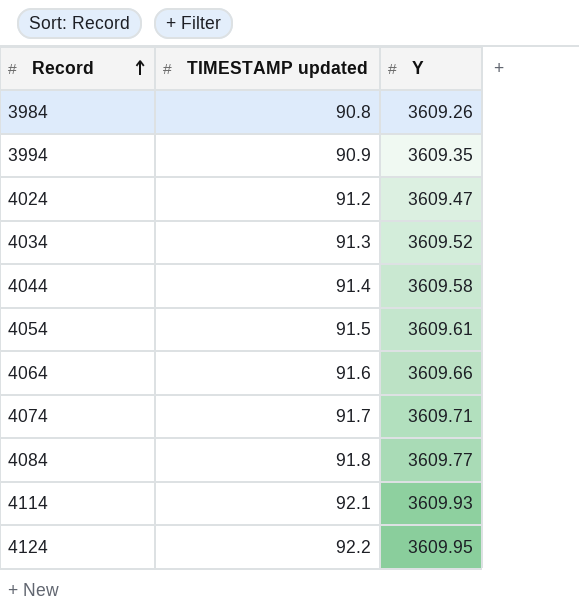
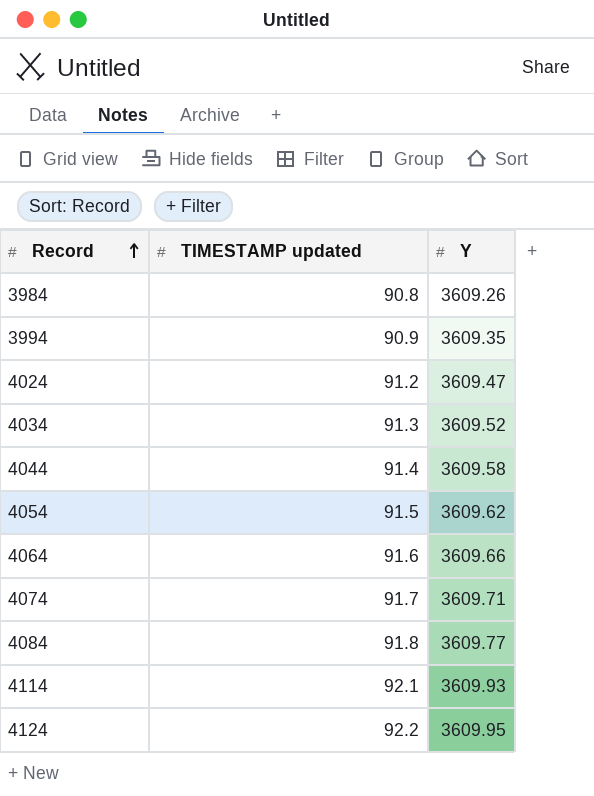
4054 | Y: 3609.61 -> 3609.62

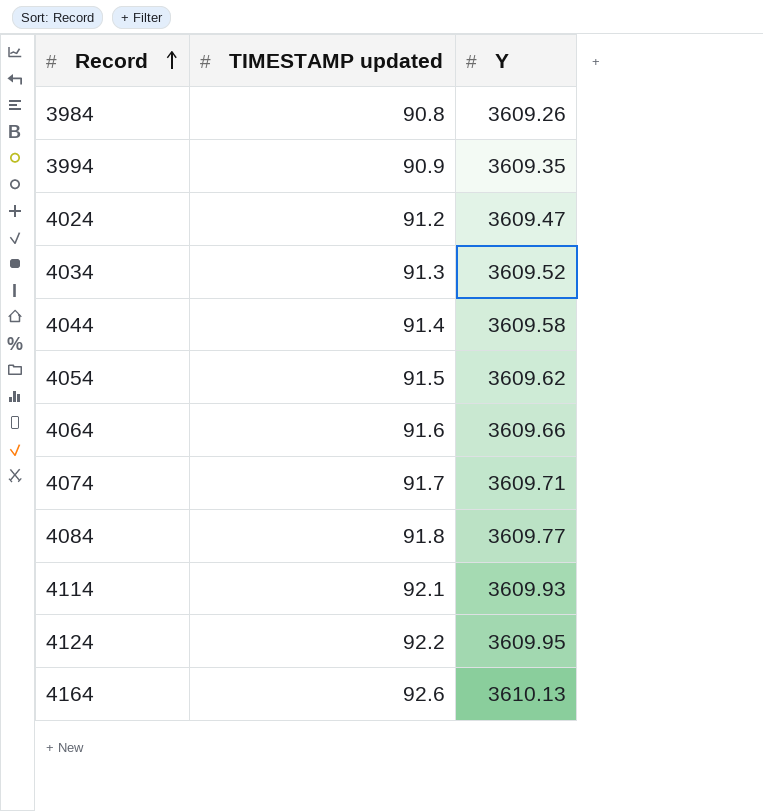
row 4164: none -> 92.6 | 3610.13

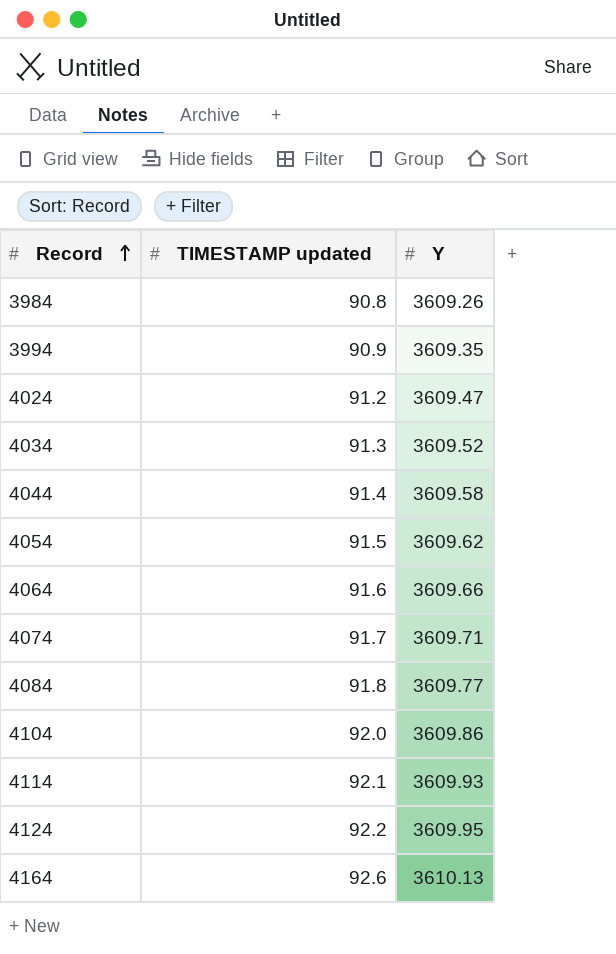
row 4104: none -> 92.0 | 3609.86

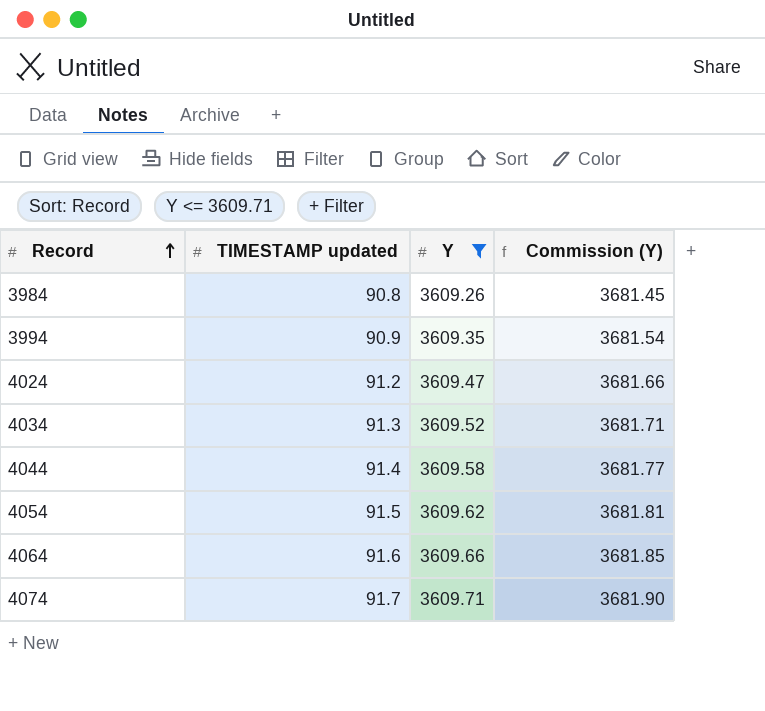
filter: none -> Y <= 3609.71
column Commission (Y) | formula: none -> [Y] * 1.02

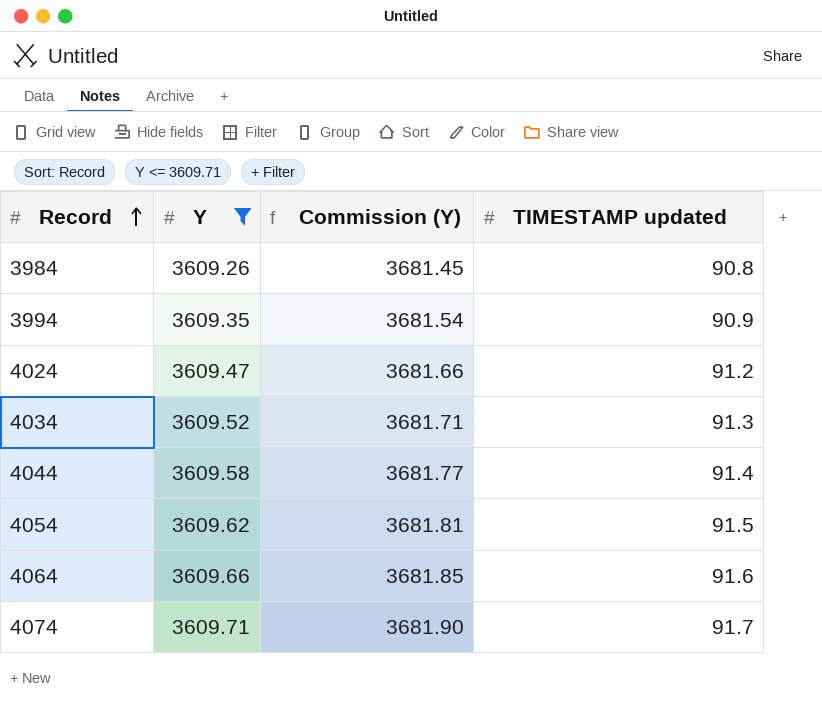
column TIMESTAMP updated | position: 2 -> 4

